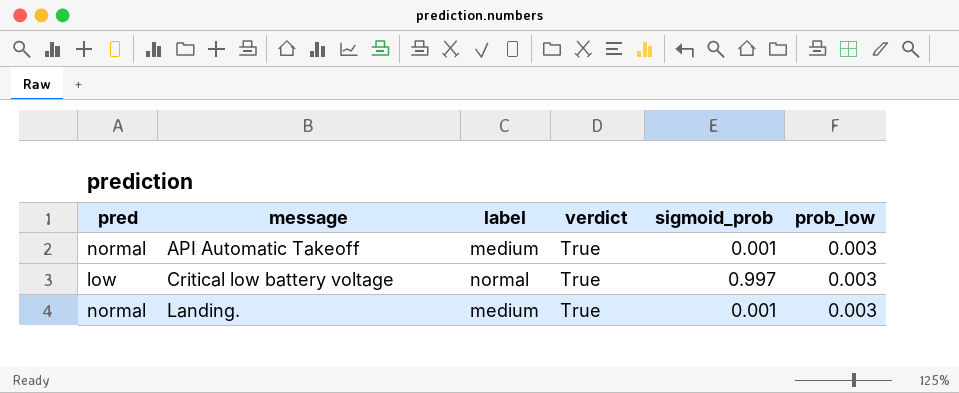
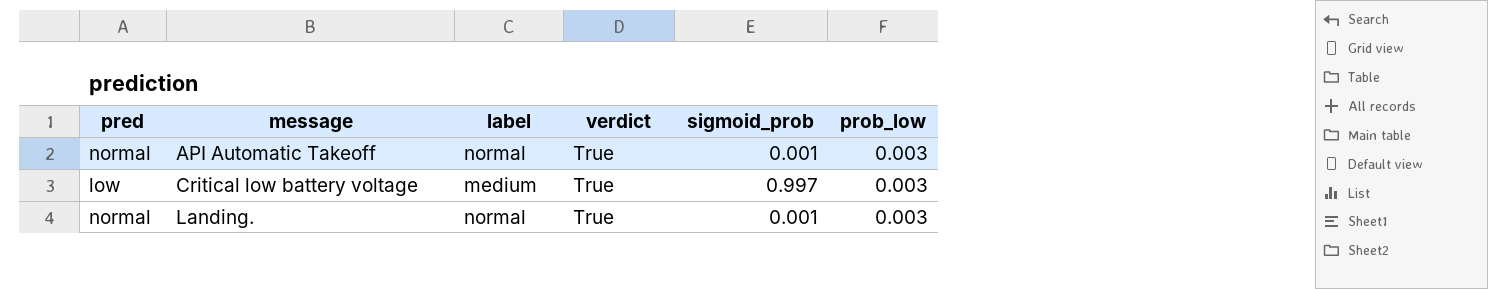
API Automatic Takeoff | label: medium -> normal
Critical low battery voltage | label: normal -> medium
Landing. | label: medium -> normal

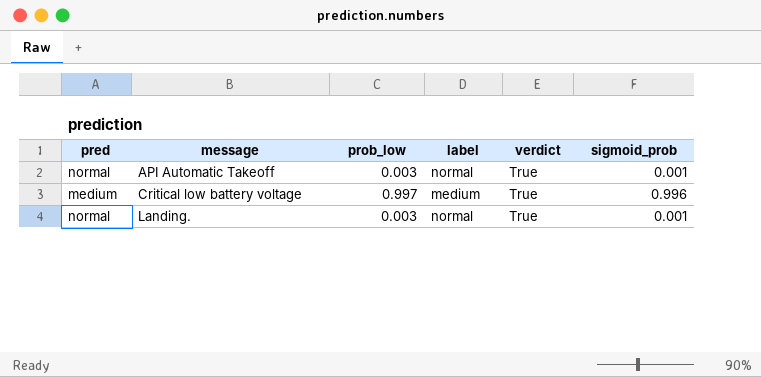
column prob_low | position: 6 -> 3
Critical low battery voltage | pred: low -> medium
Critical low battery voltage | prob_low: 0.003 -> 0.997
Critical low battery voltage | sigmoid_prob: 0.997 -> 0.996

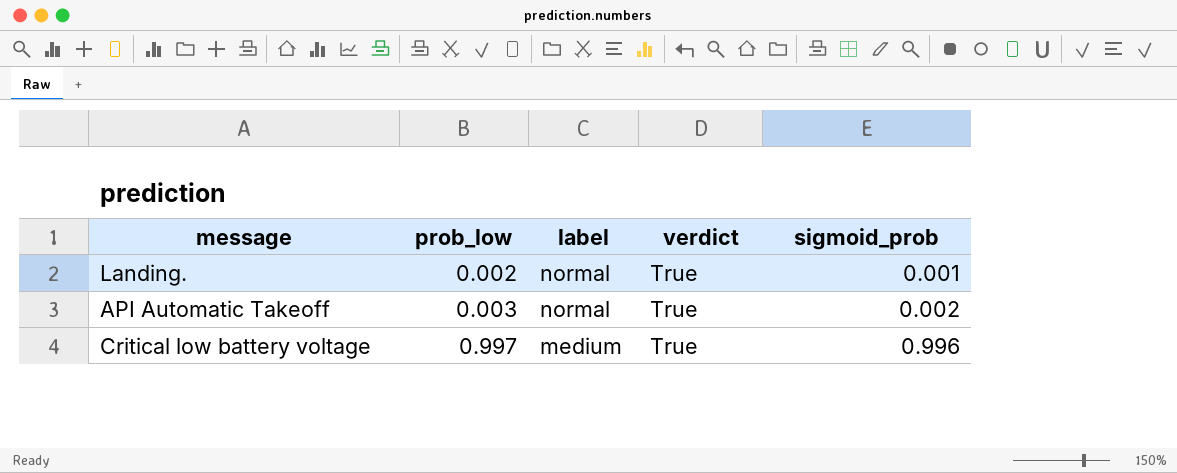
row order: message ascending -> prob_low ascending
column pred | position: 1 -> none
Landing. | prob_low: 0.003 -> 0.002
API Automatic Takeoff | sigmoid_prob: 0.001 -> 0.002

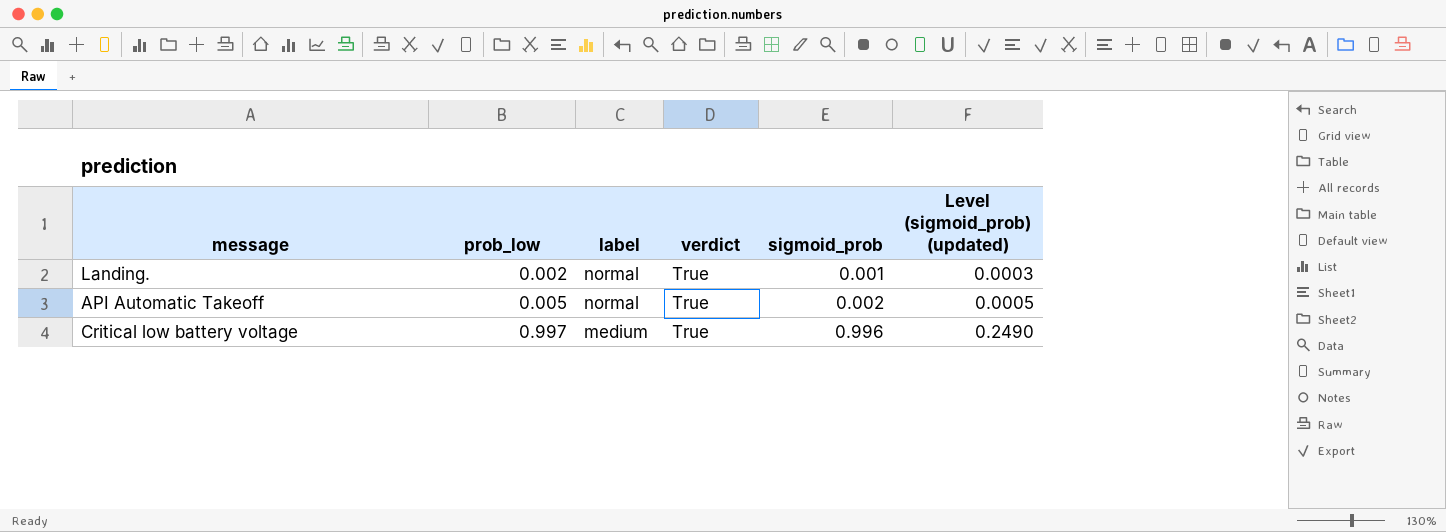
column Level (sigmoid_prob) (updated) | formula: none -> [sigmoid_prob] * 0.25
API Automatic Takeoff | prob_low: 0.003 -> 0.005

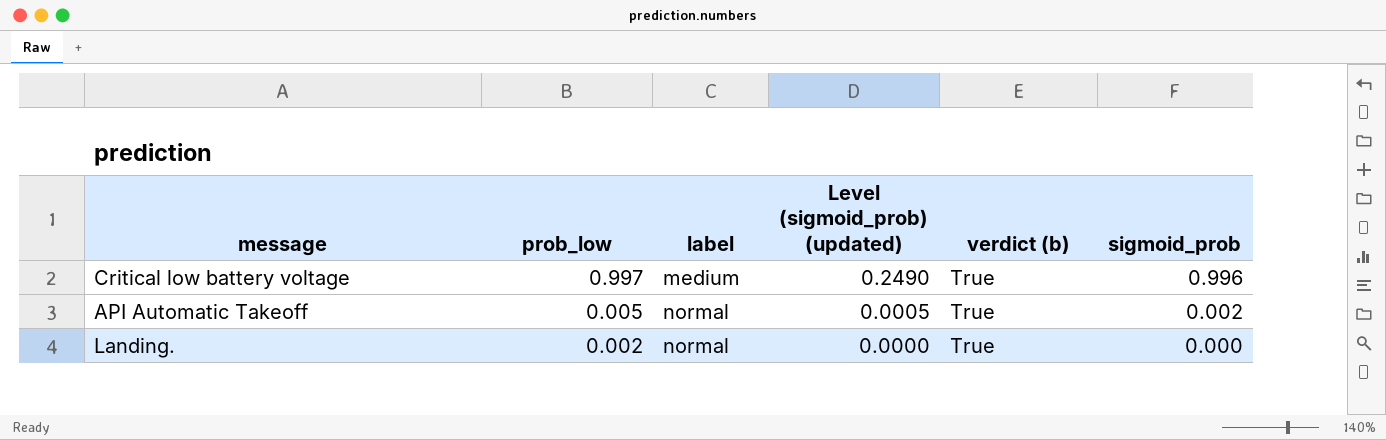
row order: prob_low ascending -> prob_low descending
column Level (sigmoid_prob) (updated) | position: 6 -> 4
column name: verdict -> verdict (b)
Landing. | Level (sigmoid_prob) (updated): 0.0003 -> 0.0000
Landing. | sigmoid_prob: 0.001 -> 0.000

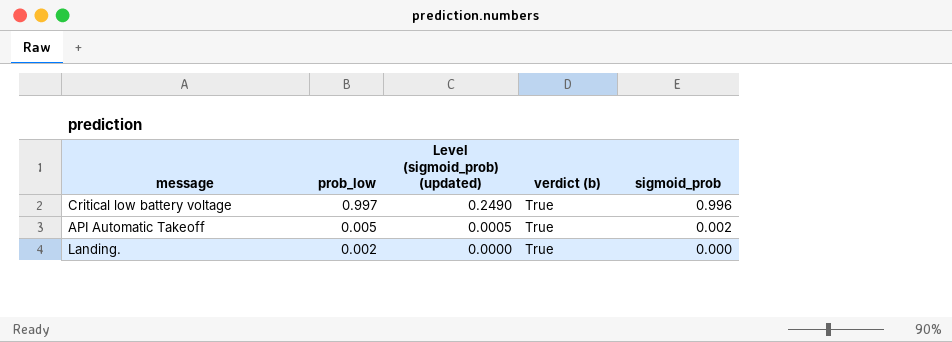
column label | position: 3 -> none

